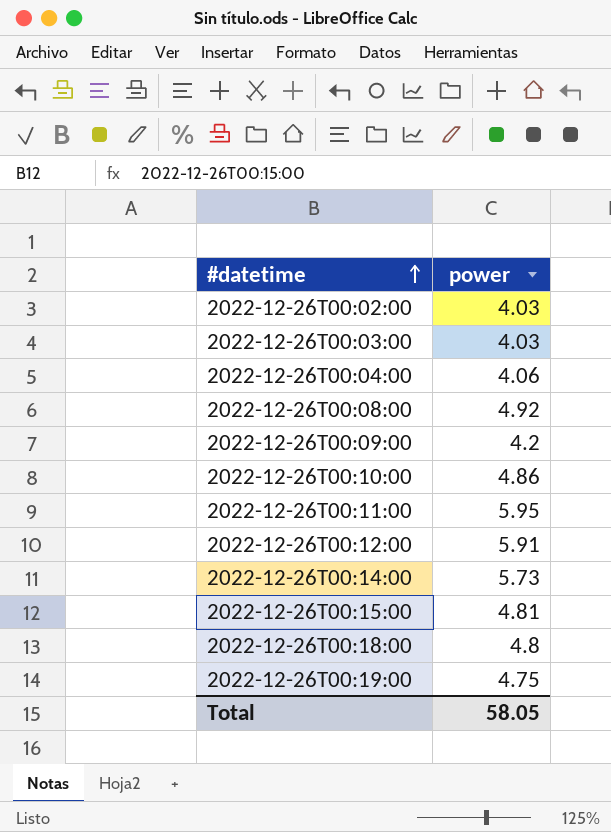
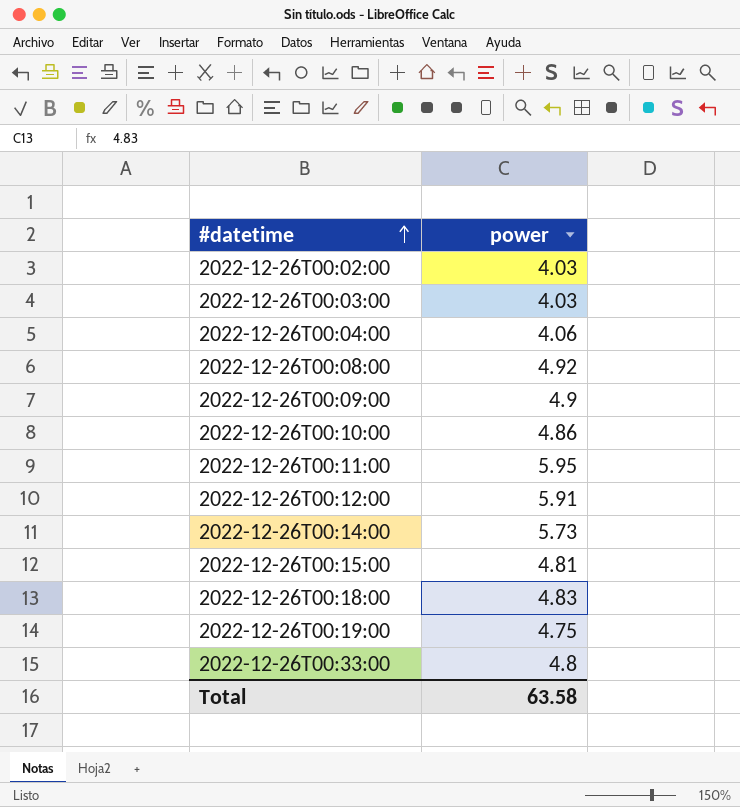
2022-12-26T00:09:00 | power: 4.2 -> 4.9
2022-12-26T00:18:00 | power: 4.8 -> 4.83
row 2022-12-26T00:33:00: none -> 4.8
Total | power: 58.05 -> 63.58

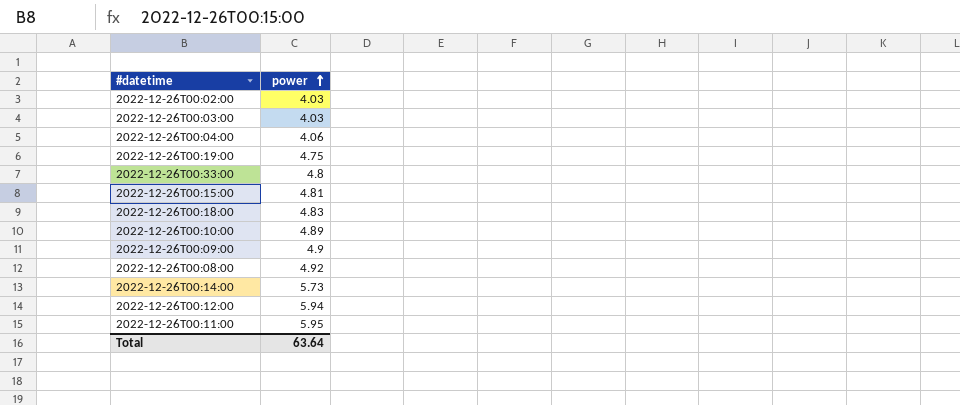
row order: #datetime ascending -> power ascending
2022-12-26T00:10:00 | power: 4.86 -> 4.89
2022-12-26T00:12:00 | power: 5.91 -> 5.94
Total | power: 63.58 -> 63.64

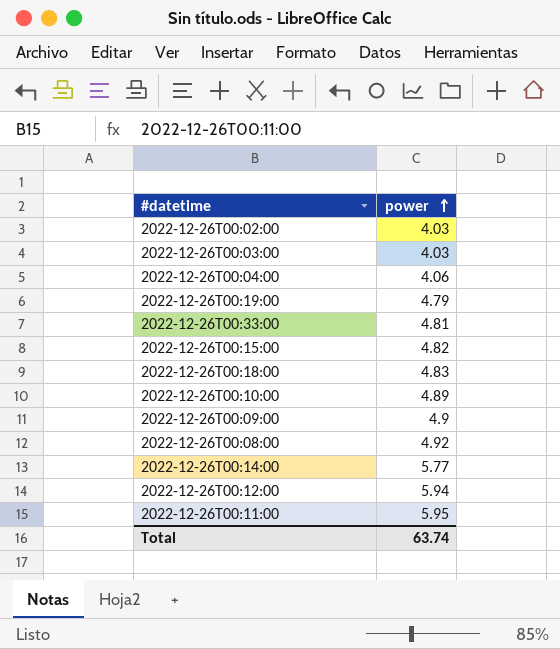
2022-12-26T00:19:00 | power: 4.75 -> 4.79
2022-12-26T00:33:00 | power: 4.8 -> 4.81
2022-12-26T00:15:00 | power: 4.81 -> 4.82
2022-12-26T00:14:00 | power: 5.73 -> 5.77
Total | power: 63.64 -> 63.74

